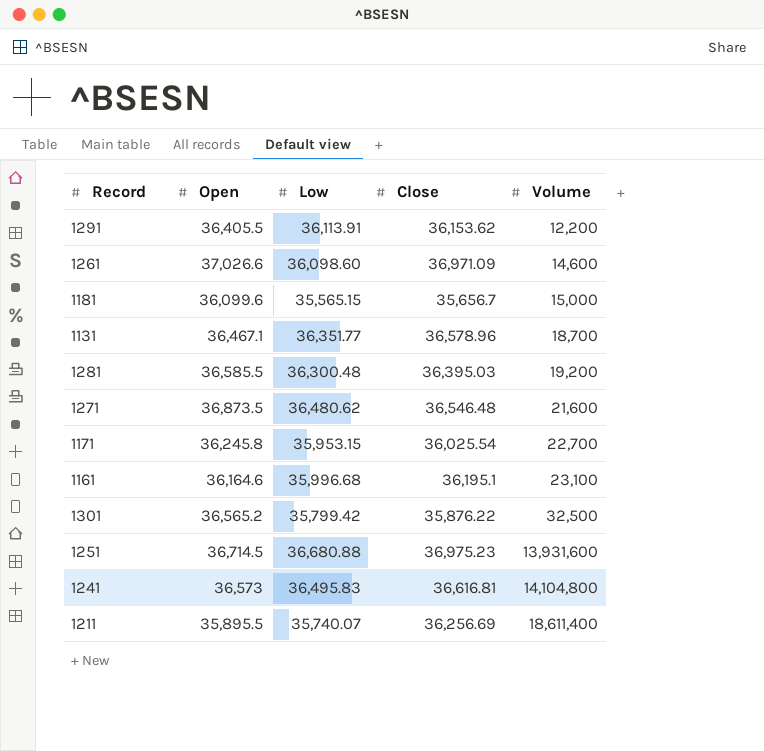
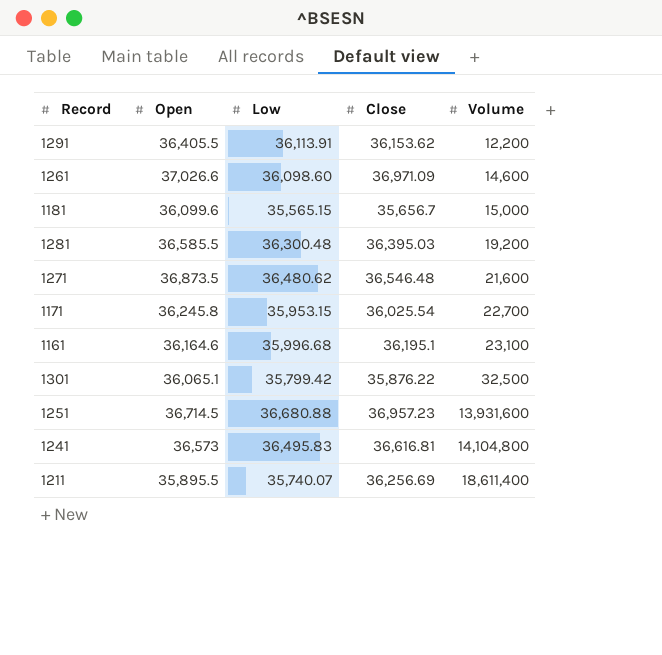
row 1131: 36,467.1 | 36,351.77 | 36,578.96 | 18,700 -> none
1301 | Open: 36,565.2 -> 36,065.1
1251 | Close: 36,975.23 -> 36,957.23

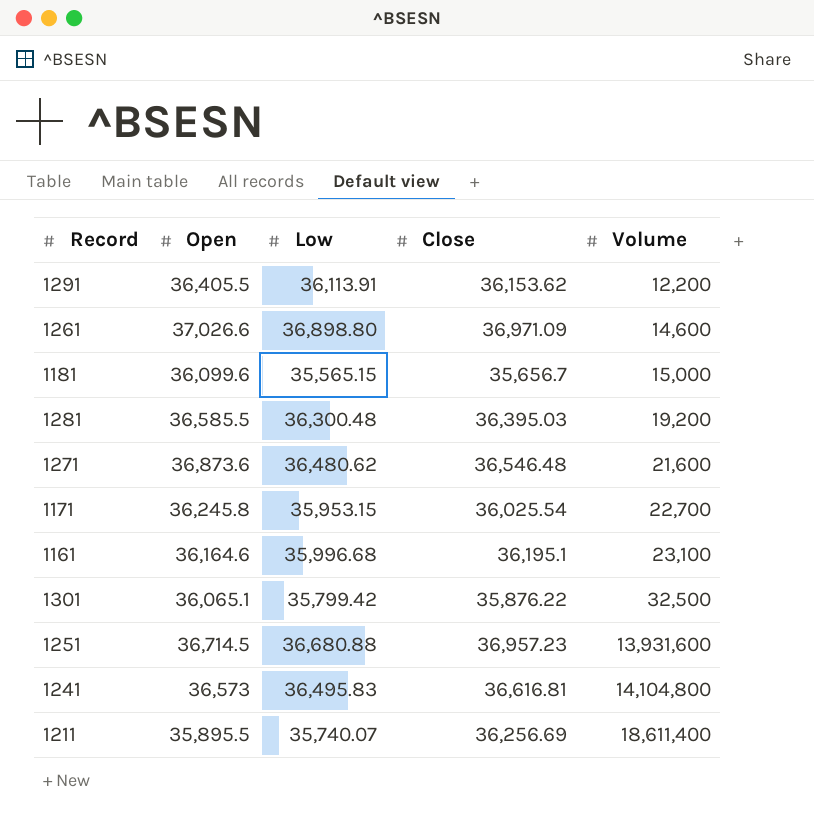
1261 | Low: 36,098.60 -> 36,898.80
1271 | Open: 36,873.5 -> 36,873.6

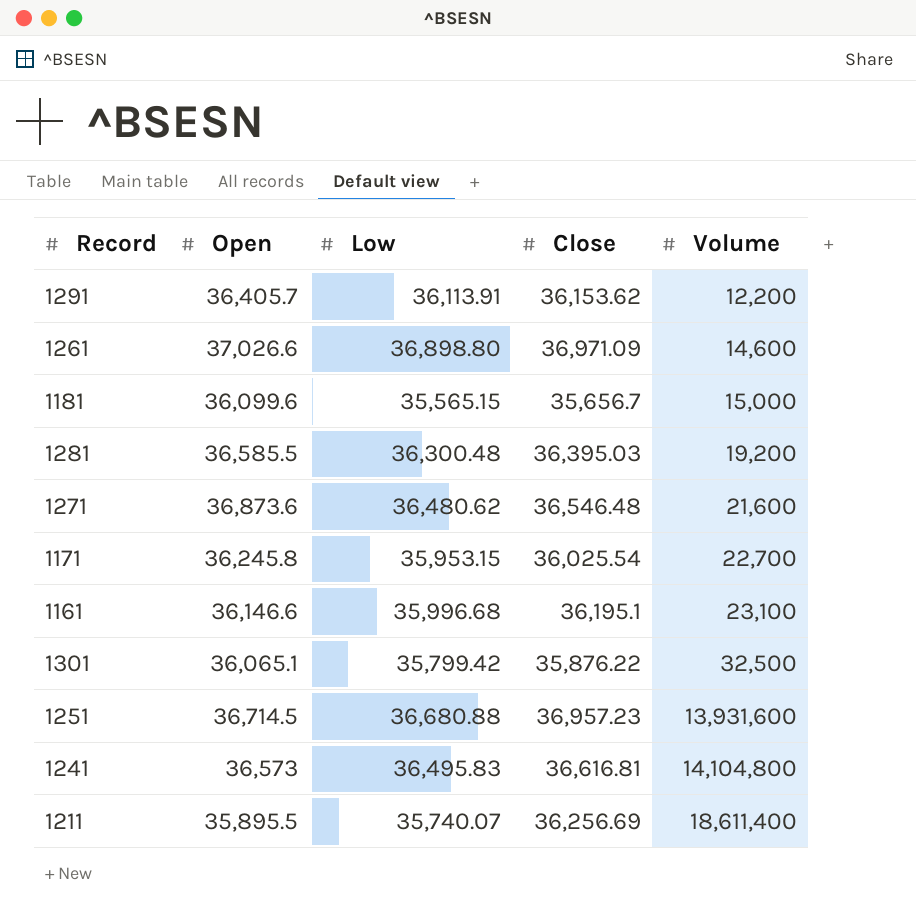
1291 | Open: 36,405.5 -> 36,405.7
1161 | Open: 36,164.6 -> 36,146.6

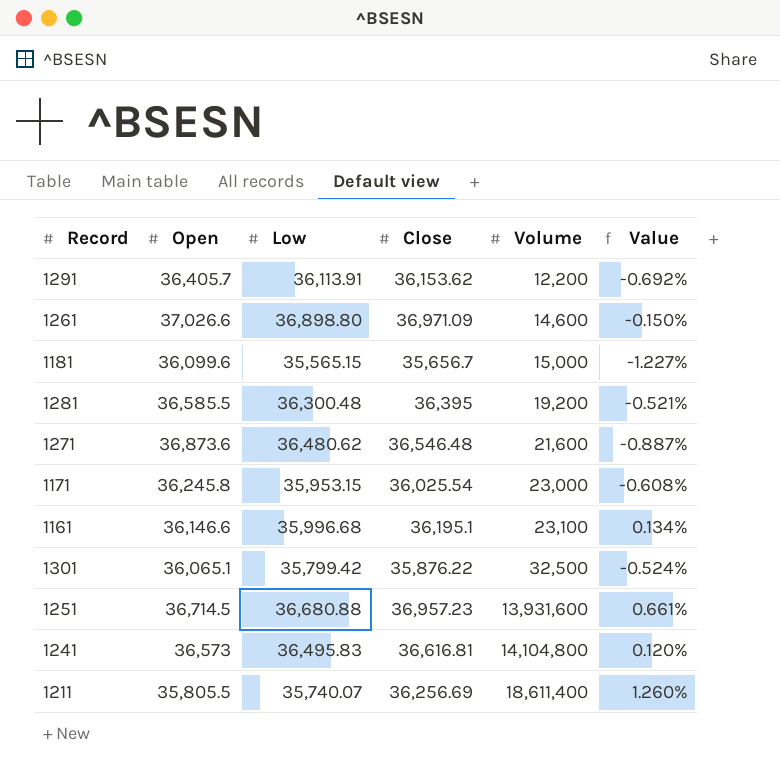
column Value | formula: none -> ([Close] - [Open]) / [Open]
1281 | Close: 36,395.03 -> 36,395
1171 | Volume: 22,700 -> 23,000
1211 | Open: 35,895.5 -> 35,805.5

